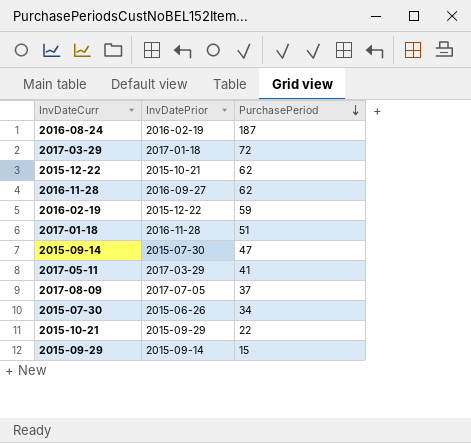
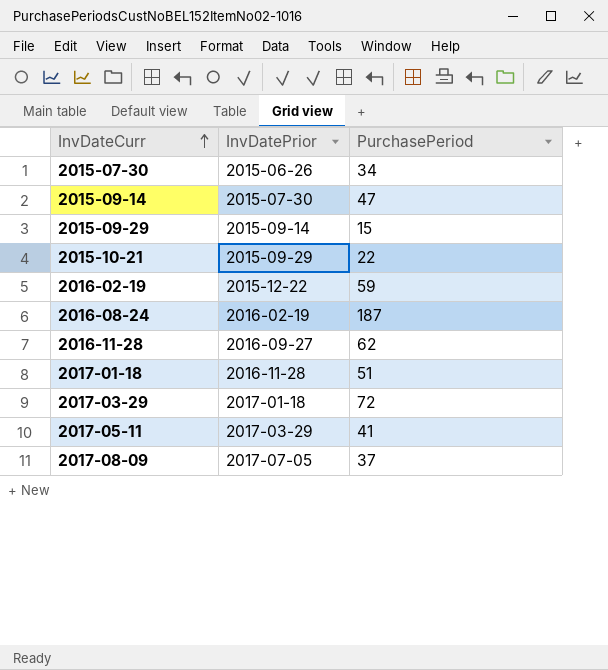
row order: PurchasePeriod descending -> InvDateCurr ascending
row 2015-12-22: 2015-10-21 | 62 -> none

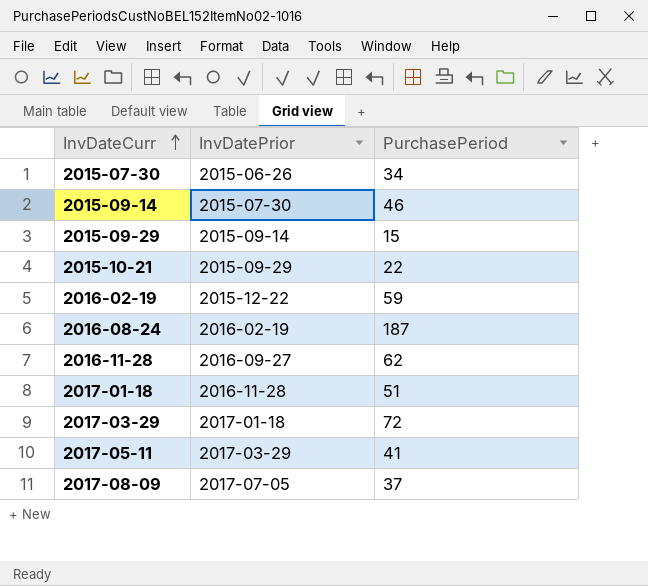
2015-09-14 | PurchasePeriod: 47 -> 46

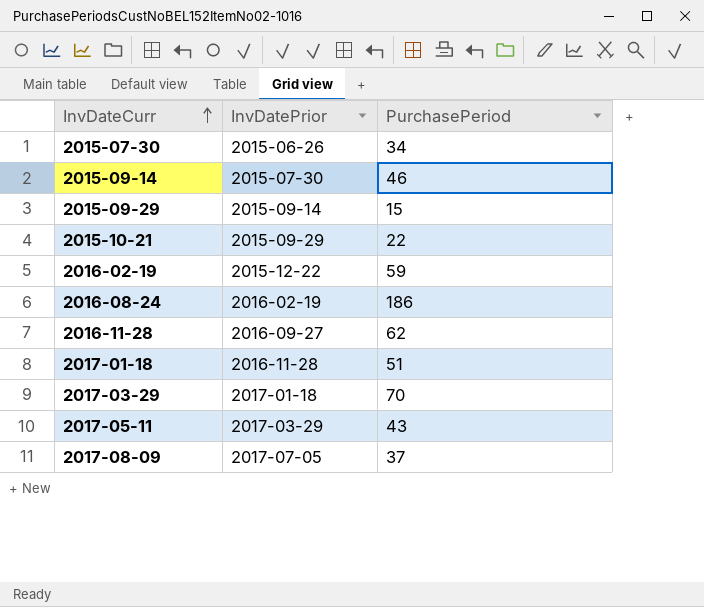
2016-08-24 | PurchasePeriod: 187 -> 186
2017-03-29 | PurchasePeriod: 72 -> 70
2017-05-11 | PurchasePeriod: 41 -> 43

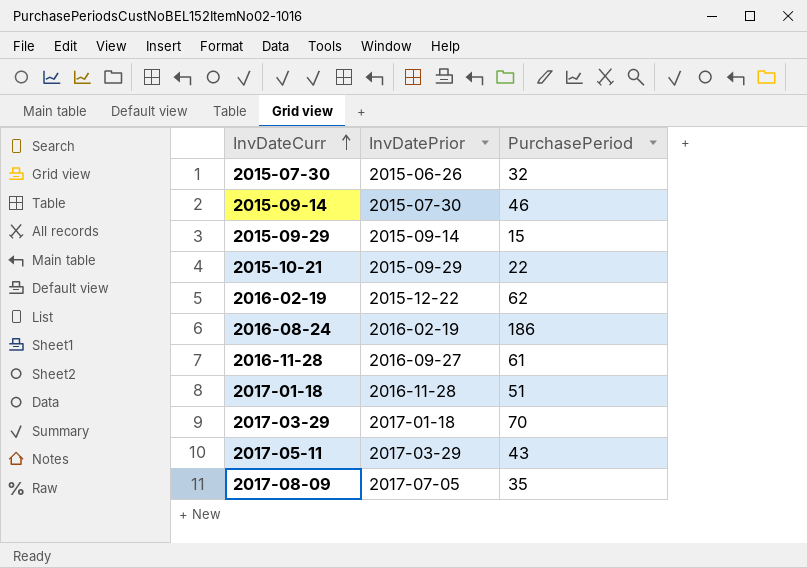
2015-07-30 | PurchasePeriod: 34 -> 32
2016-02-19 | PurchasePeriod: 59 -> 62
2016-11-28 | PurchasePeriod: 62 -> 61
2017-08-09 | PurchasePeriod: 37 -> 35

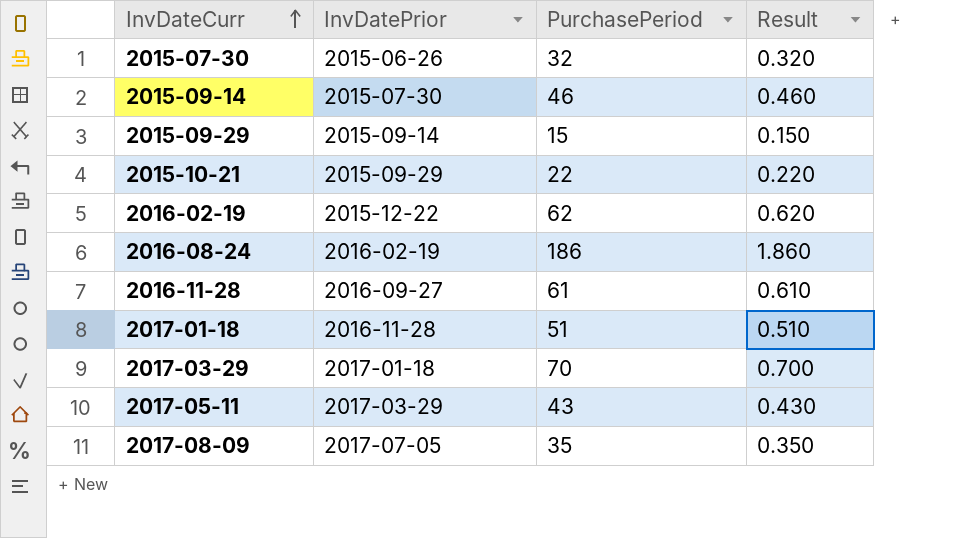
column Result | formula: none -> [PurchasePeriod] * 0.01

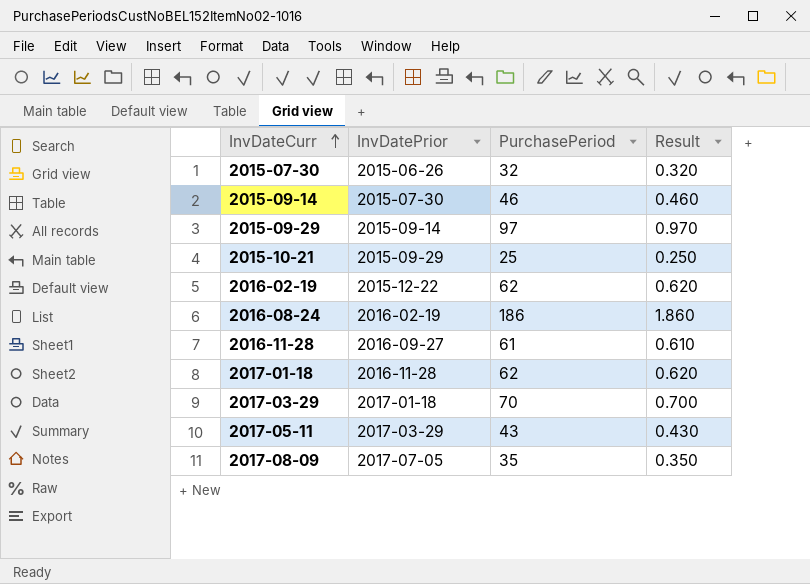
2015-09-29 | PurchasePeriod: 15 -> 97
2015-09-29 | Result: 0.150 -> 0.970
2015-10-21 | PurchasePeriod: 22 -> 25
2015-10-21 | Result: 0.220 -> 0.250
2017-01-18 | PurchasePeriod: 51 -> 62
2017-01-18 | Result: 0.510 -> 0.620

